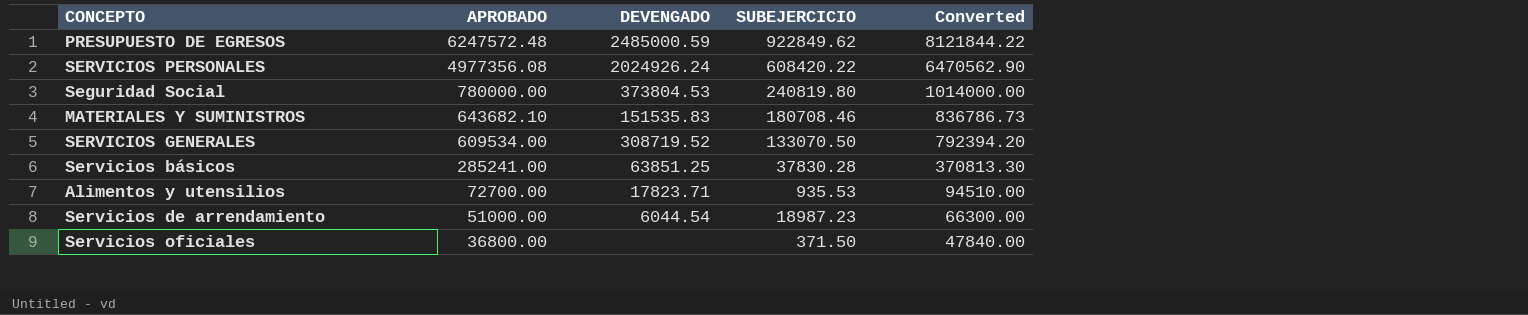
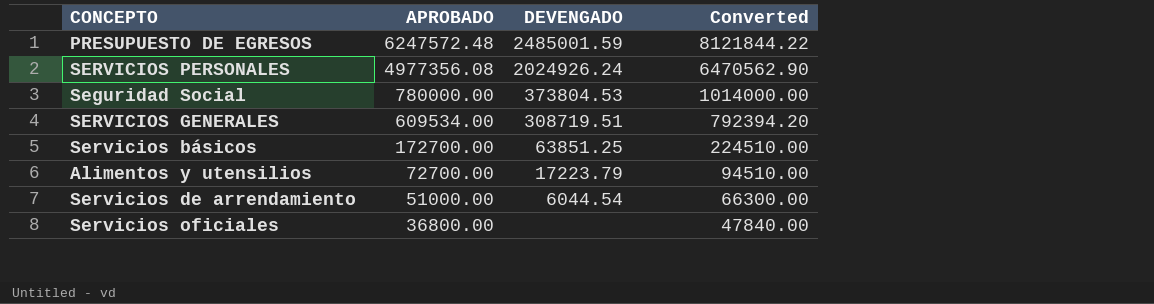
column SUBEJERCICIO | position: 4 -> none
row MATERIALES Y SUMINISTROS: 643682.10 | 151535.83 | 180708.46 | 836786.73 -> none
PRESUPUESTO DE EGRESOS | DEVENGADO: 2485000.59 -> 2485001.59
SERVICIOS GENERALES | DEVENGADO: 308719.52 -> 308719.51
Servicios básicos | APROBADO: 285241.00 -> 172700.00
Servicios básicos | Converted: 370813.30 -> 224510.00
Alimentos y utensilios | DEVENGADO: 17823.71 -> 17223.79

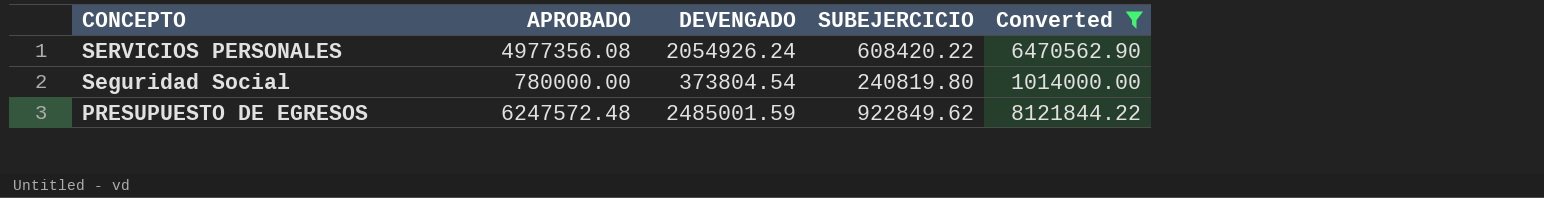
filter: none -> Converted >= 1014000.00
row order: APROBADO descending -> CONCEPTO descending
column SUBEJERCICIO | position: none -> 4
SERVICIOS PERSONALES | DEVENGADO: 2024926.24 -> 2054926.24
Seguridad Social | DEVENGADO: 373804.53 -> 373804.54

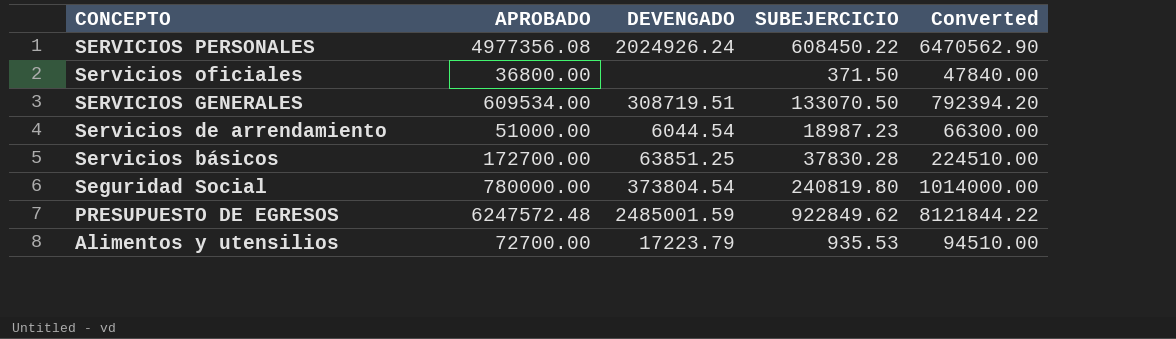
filter: Converted >= 1014000.00 -> none
SERVICIOS PERSONALES | DEVENGADO: 2054926.24 -> 2024926.24
SERVICIOS PERSONALES | SUBEJERCICIO: 608420.22 -> 608450.22

